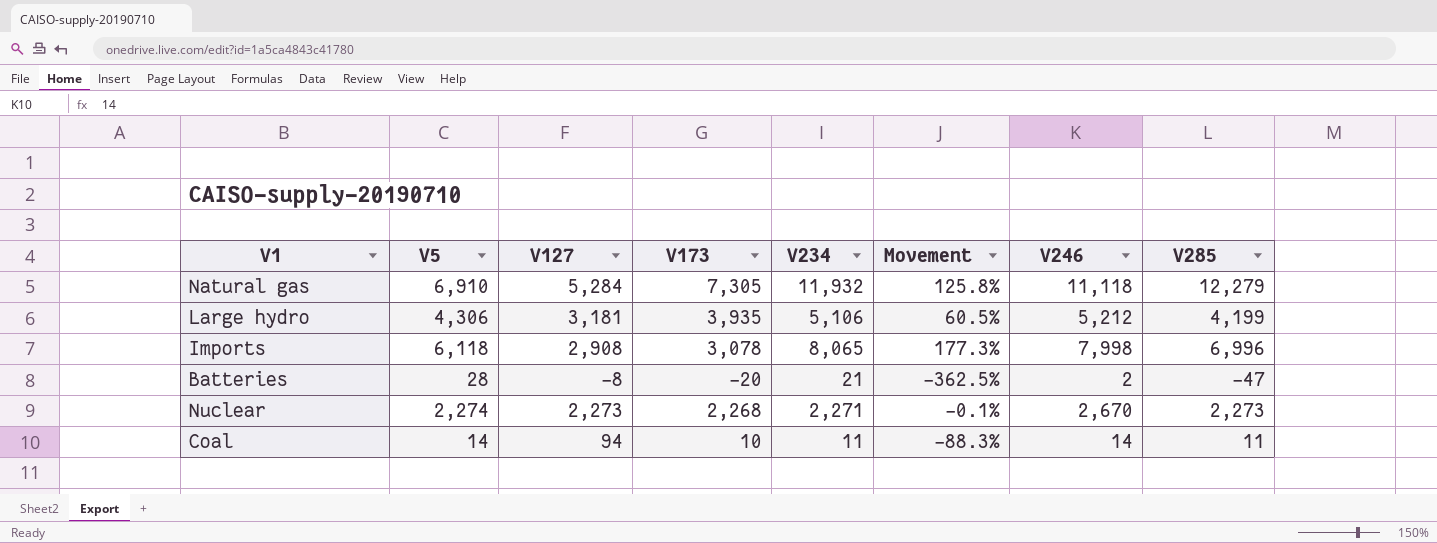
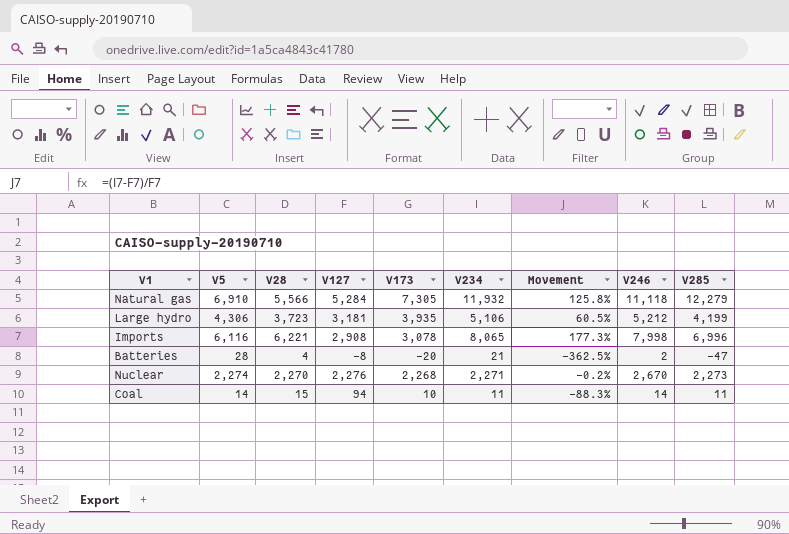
column V28 | position: none -> 3
Imports | V5: 6,118 -> 6,116
Nuclear | V127: 2,273 -> 2,276
Nuclear | Movement: -0.1% -> -0.2%

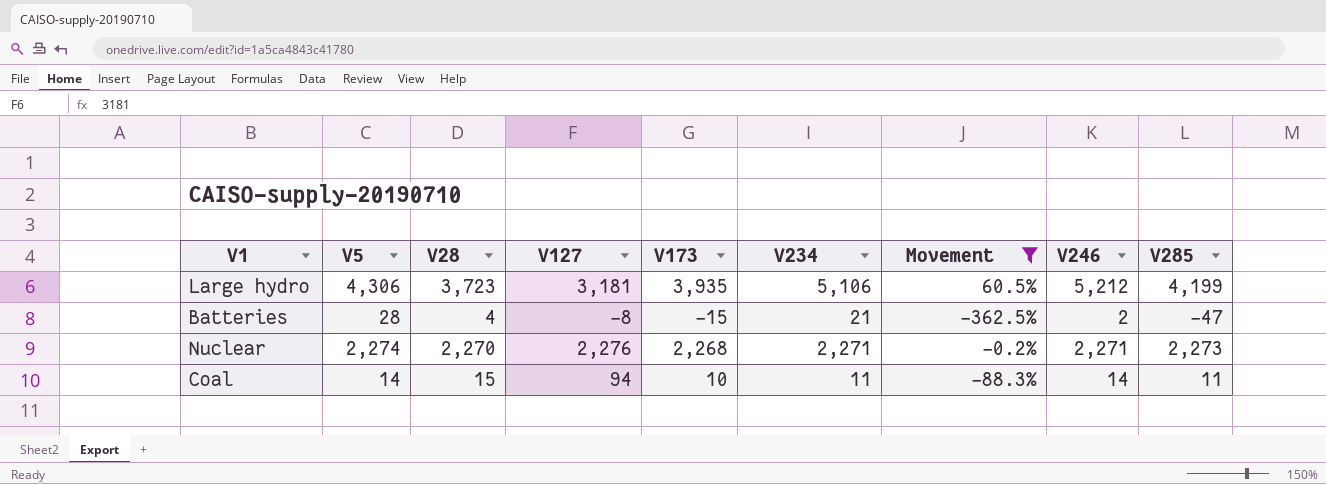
filter: none -> Movement <= 60.5%
Batteries | V173: -20 -> -15
Nuclear | V246: 2,670 -> 2,271

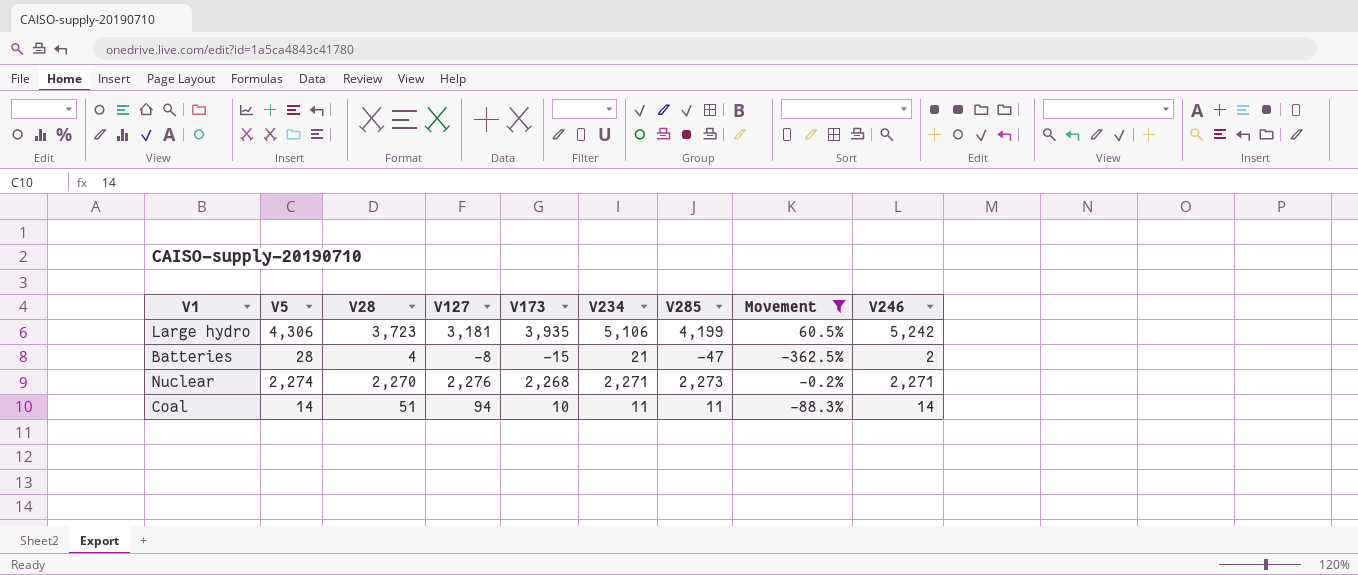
column V285 | position: 9 -> 7
Large hydro | V246: 5,212 -> 5,242
Coal | V28: 15 -> 51

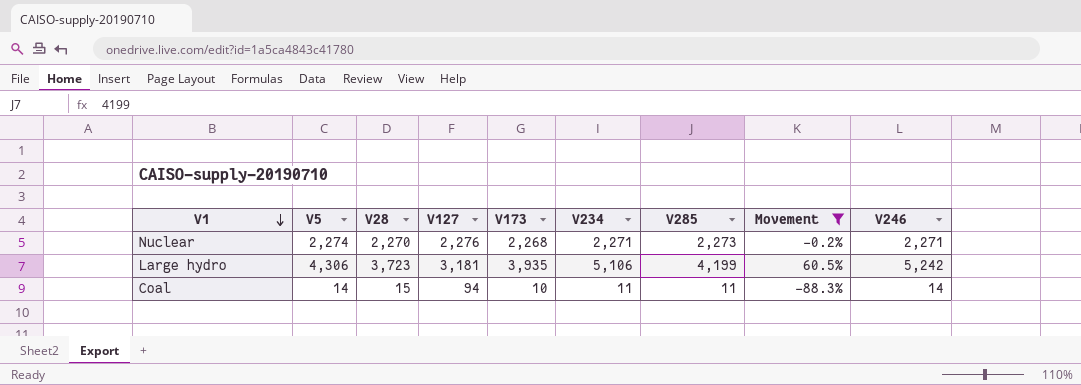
row order: none -> V1 descending
row Batteries: 28 | 4 | -8 | -15 | 21 | -47 | -362.5% | 2 -> none
Coal | V28: 51 -> 15

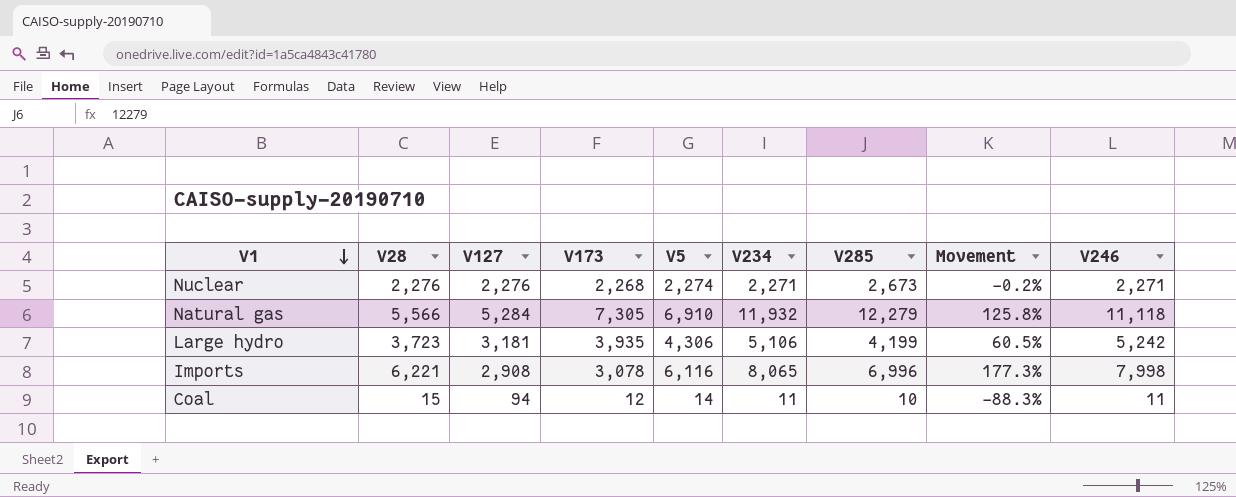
filter: Movement <= 60.5% -> none
column V5 | position: 2 -> 5
Nuclear | V28: 2,270 -> 2,276
Nuclear | V285: 2,273 -> 2,673
Coal | V173: 10 -> 12
Coal | V285: 11 -> 10
Coal | V246: 14 -> 11

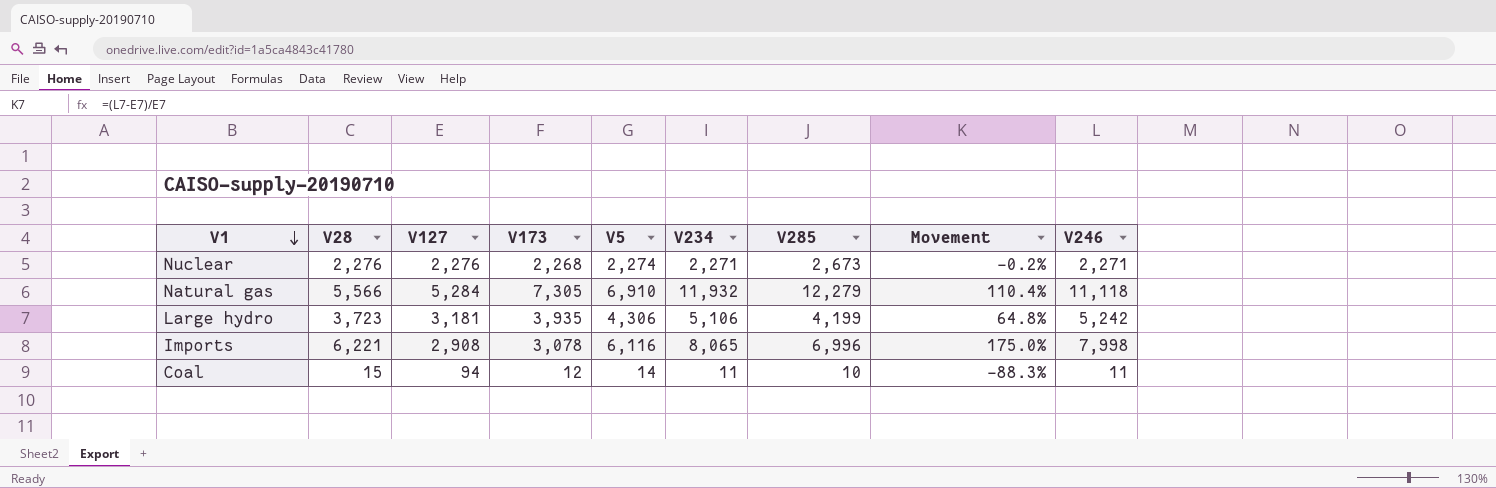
column Movement | formula: ([V234] - [V127]) / [V127] -> ([V246] - [V127]) / [V127]

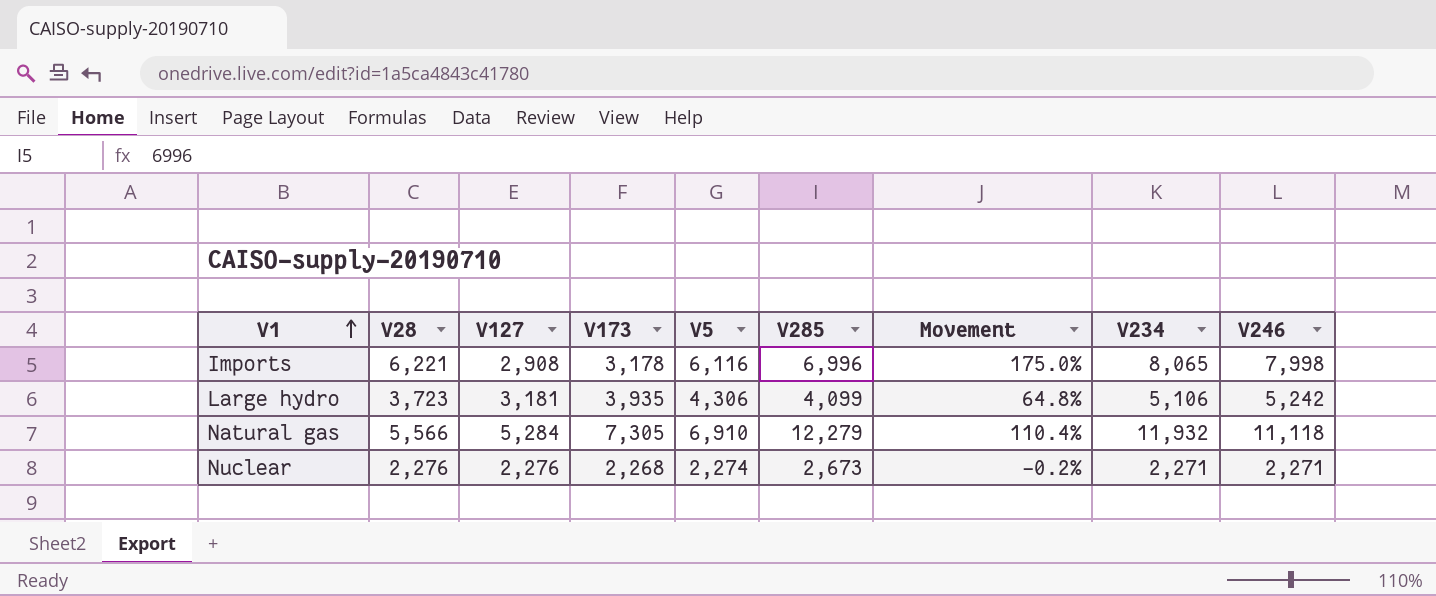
row order: V1 descending -> V1 ascending
column V234 | position: 6 -> 8
row Coal: 15 | 94 | 12 | 14 | 11 | 10 | -88.3% | 11 -> none
Imports | V173: 3,078 -> 3,178
Large hydro | V285: 4,199 -> 4,099

